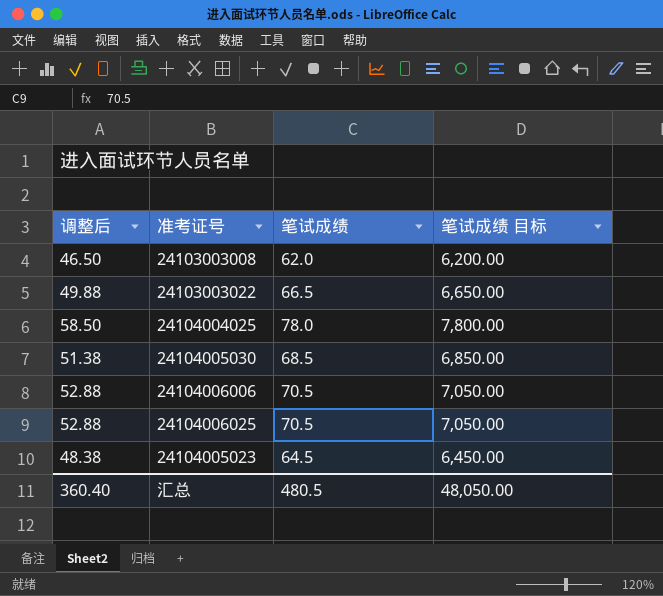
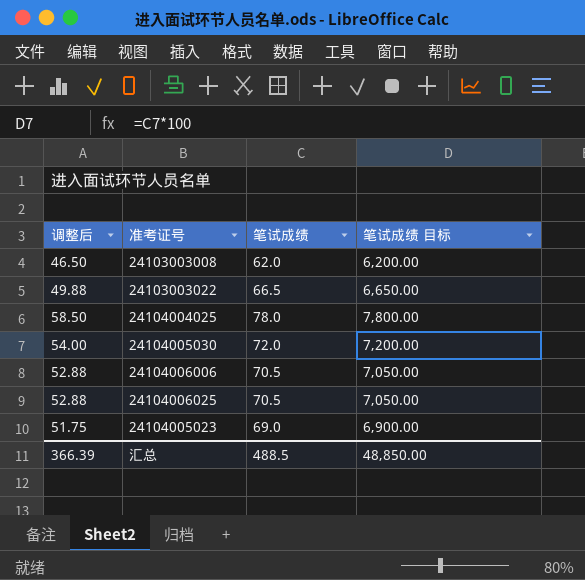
24104005030 | 调整后: 51.38 -> 54.00
24104005030 | 笔试成绩: 68.5 -> 72.0
24104005030 | 笔试成绩 目标: 6,850.00 -> 7,200.00
24104005023 | 调整后: 48.38 -> 51.75
24104005023 | 笔试成绩: 64.5 -> 69.0
24104005023 | 笔试成绩 目标: 6,450.00 -> 6,900.00
汇总 | 调整后: 360.40 -> 366.39
汇总 | 笔试成绩: 480.5 -> 488.5
汇总 | 笔试成绩 目标: 48,050.00 -> 48,850.00

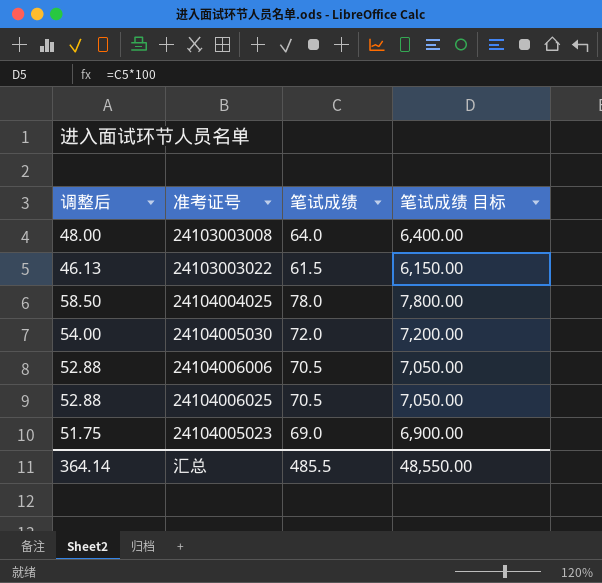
24103003008 | 调整后: 46.50 -> 48.00
24103003008 | 笔试成绩: 62.0 -> 64.0
24103003008 | 笔试成绩 目标: 6,200.00 -> 6,400.00
24103003022 | 调整后: 49.88 -> 46.13
24103003022 | 笔试成绩: 66.5 -> 61.5
24103003022 | 笔试成绩 目标: 6,650.00 -> 6,150.00
汇总 | 调整后: 366.39 -> 364.14
汇总 | 笔试成绩: 488.5 -> 485.5
汇总 | 笔试成绩 目标: 48,850.00 -> 48,550.00

